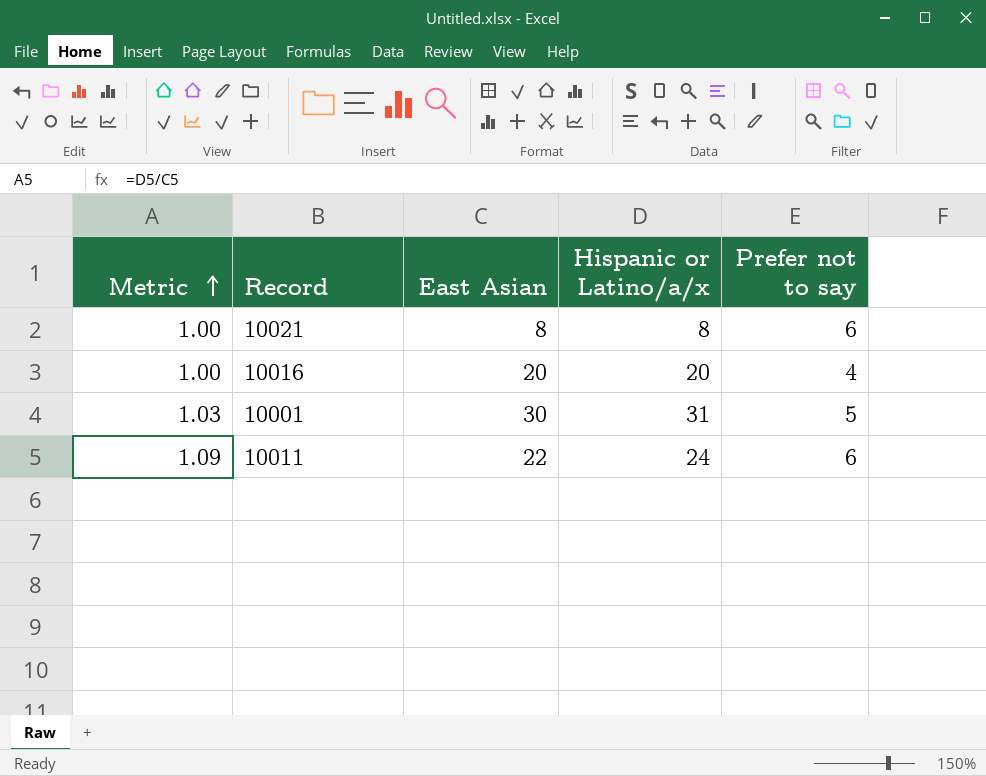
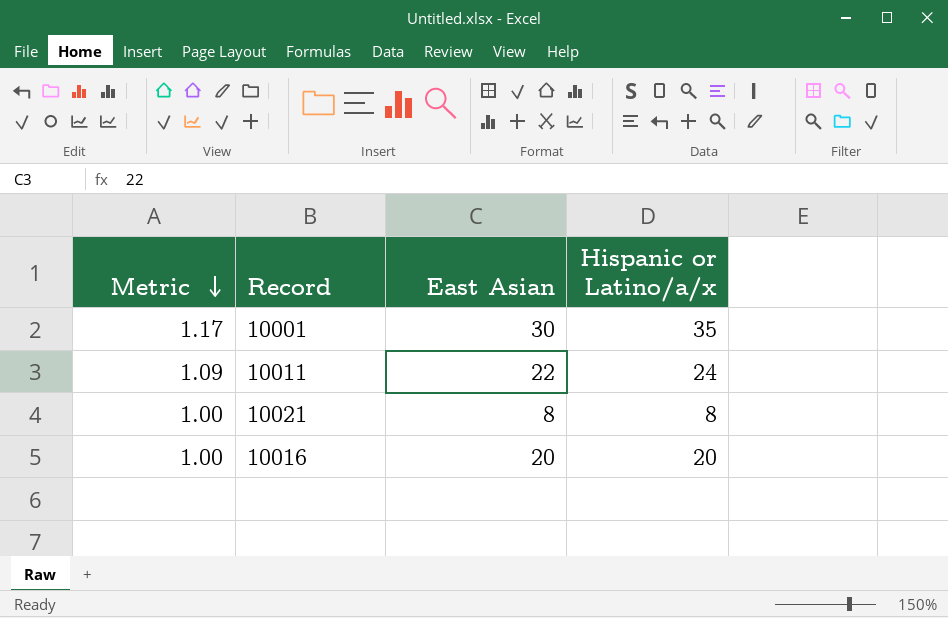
row order: Metric ascending -> Metric descending
column Prefer not to say | position: 5 -> none
10001 | Metric: 1.03 -> 1.17
10001 | Hispanic or Latino/a/x: 31 -> 35

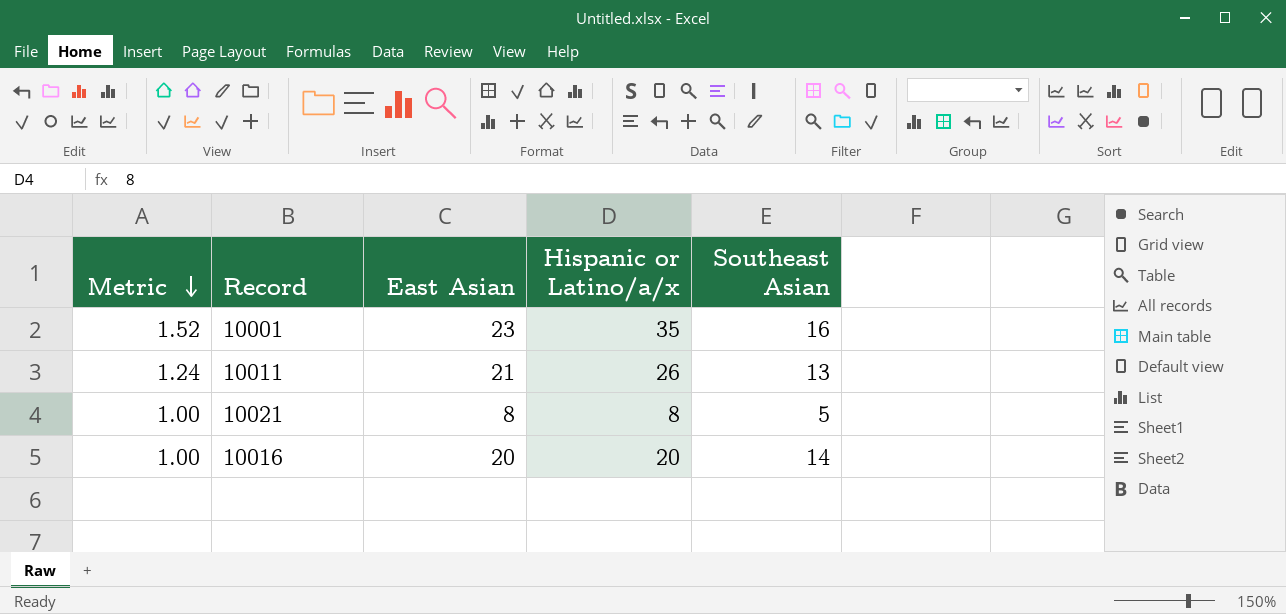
column Southeast Asian | position: none -> 5
10001 | Metric: 1.17 -> 1.52
10001 | East Asian: 30 -> 23
10011 | Metric: 1.09 -> 1.24
10011 | East Asian: 22 -> 21
10011 | Hispanic or Latino/a/x: 24 -> 26

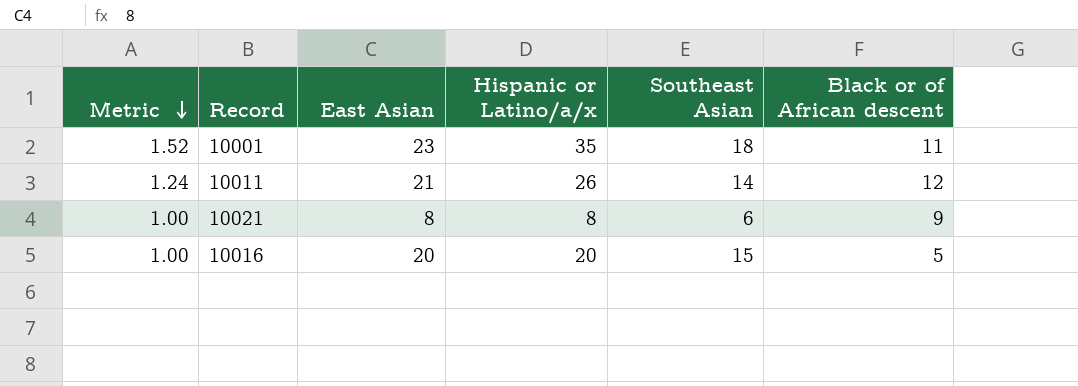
column Black or of African descent | position: none -> 6
10001 | Southeast Asian: 16 -> 18
10011 | Southeast Asian: 13 -> 14
10021 | Southeast Asian: 5 -> 6
10016 | Southeast Asian: 14 -> 15

